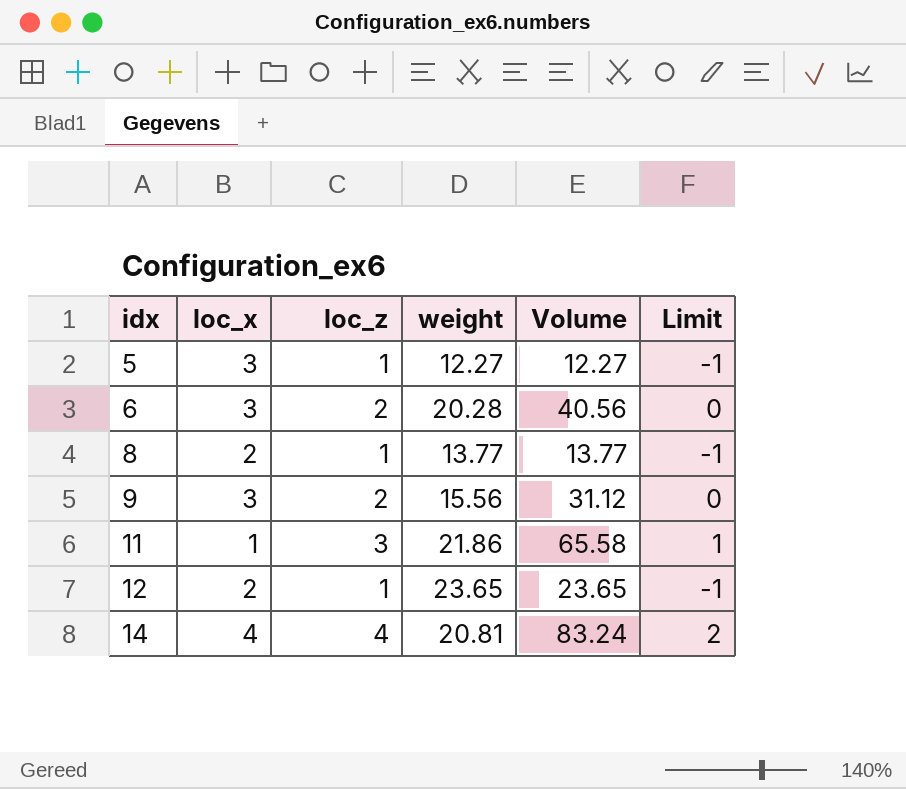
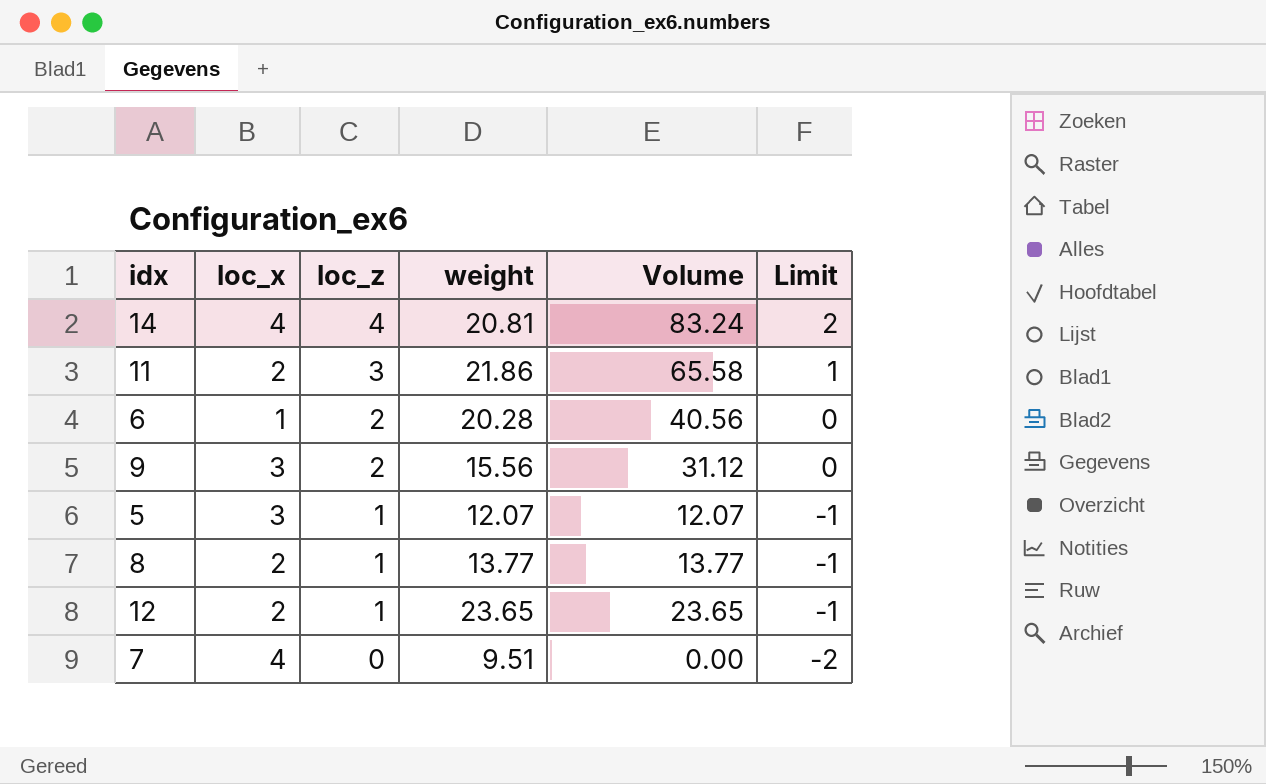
row order: idx ascending -> loc_z descending
11 | loc_x: 1 -> 2
6 | loc_x: 3 -> 1
5 | weight: 12.27 -> 12.07
5 | Volume: 12.27 -> 12.07
row 7: none -> 4 | 0 | 9.51 | 0.00 | -2

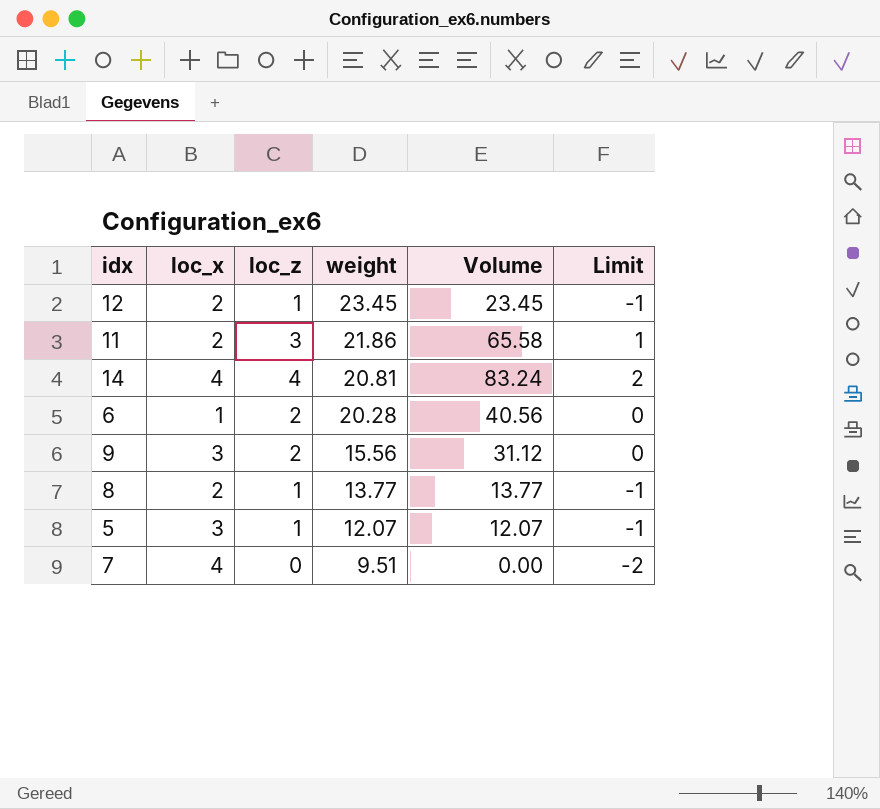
row order: loc_z descending -> weight descending
12 | weight: 23.65 -> 23.45
12 | Volume: 23.65 -> 23.45

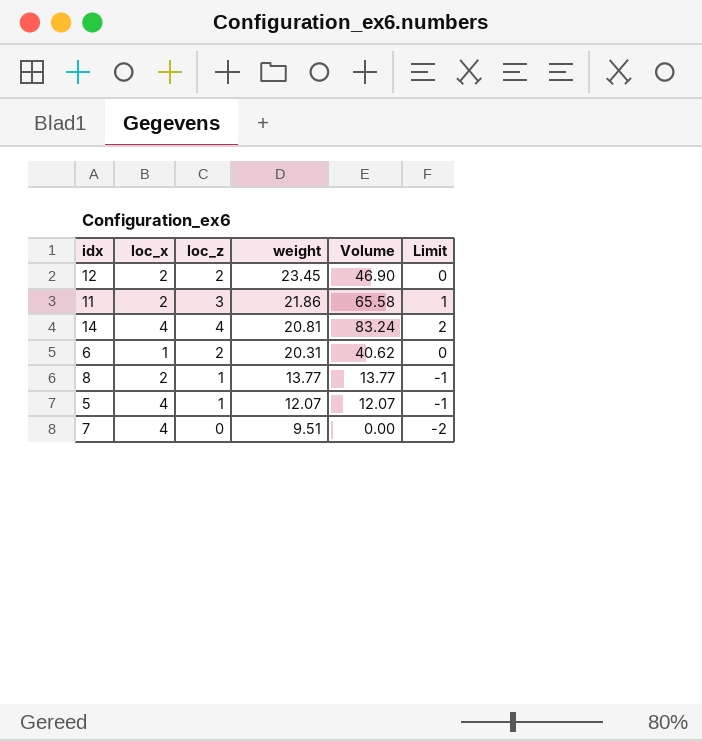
row 9: 3 | 2 | 15.56 | 31.12 | 0 -> none
12 | loc_z: 1 -> 2
12 | Volume: 23.45 -> 46.90
12 | Limit: -1 -> 0
6 | weight: 20.28 -> 20.31
6 | Volume: 40.56 -> 40.62
5 | loc_x: 3 -> 4

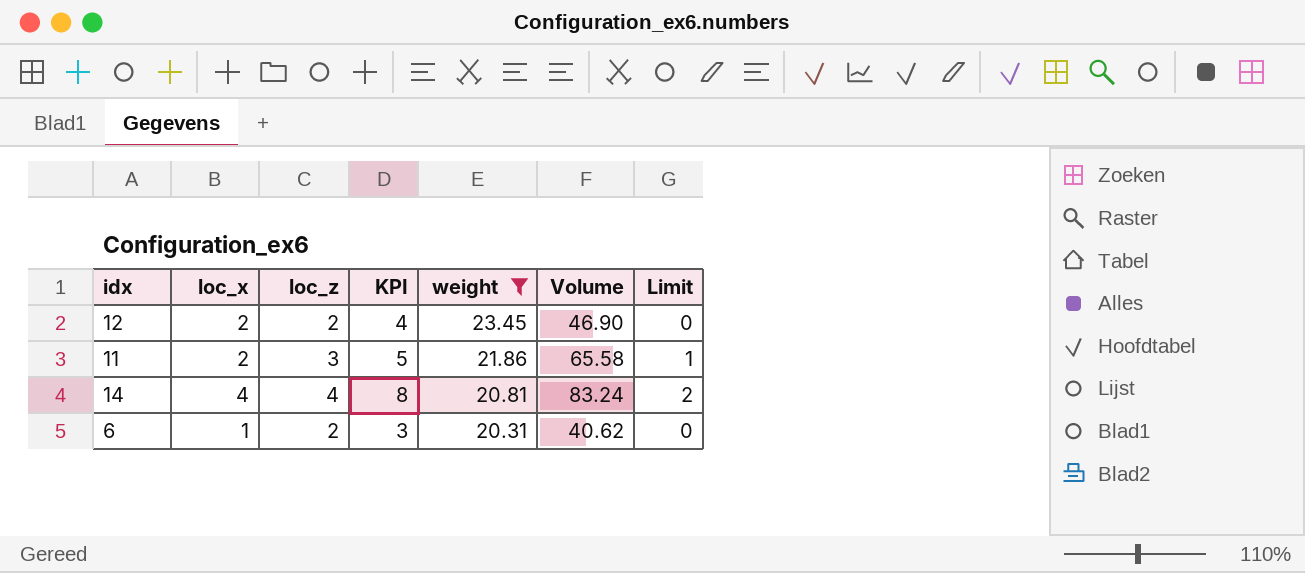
filter: none -> weight >= 20.31
column KPI | formula: none -> [loc_x] + [loc_z]

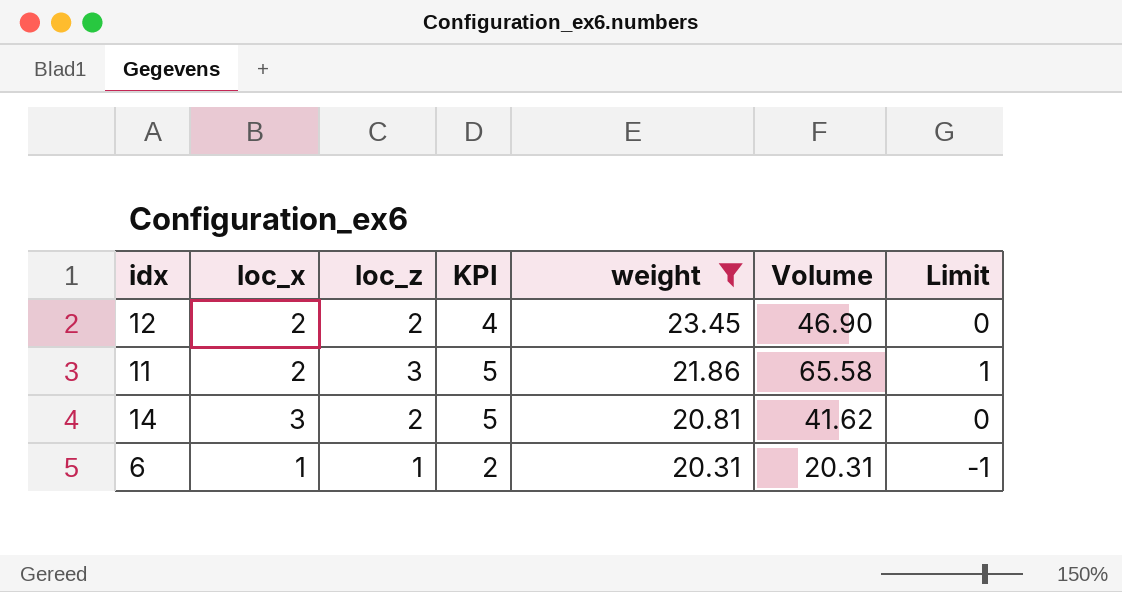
14 | loc_x: 4 -> 3
14 | loc_z: 4 -> 2
14 | KPI: 8 -> 5
14 | Volume: 83.24 -> 41.62
14 | Limit: 2 -> 0
6 | loc_z: 2 -> 1
6 | KPI: 3 -> 2
6 | Volume: 40.62 -> 20.31
6 | Limit: 0 -> -1

